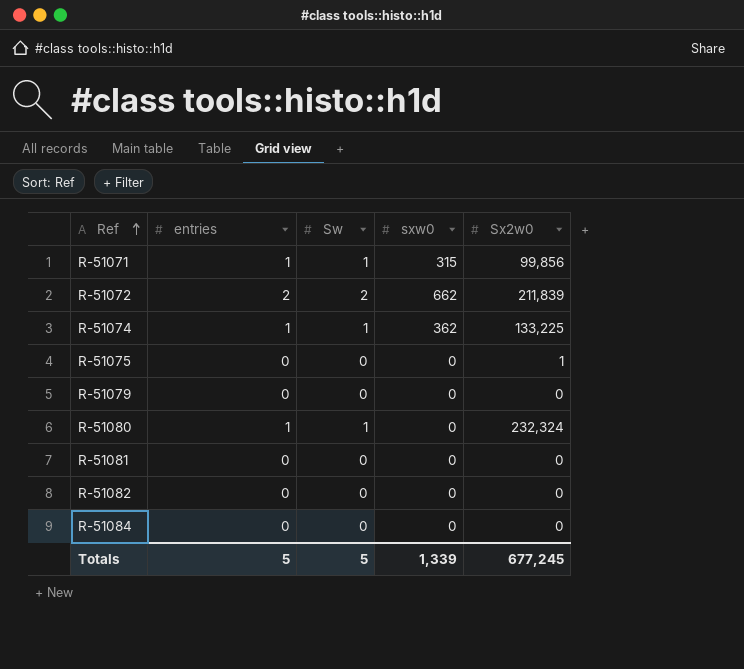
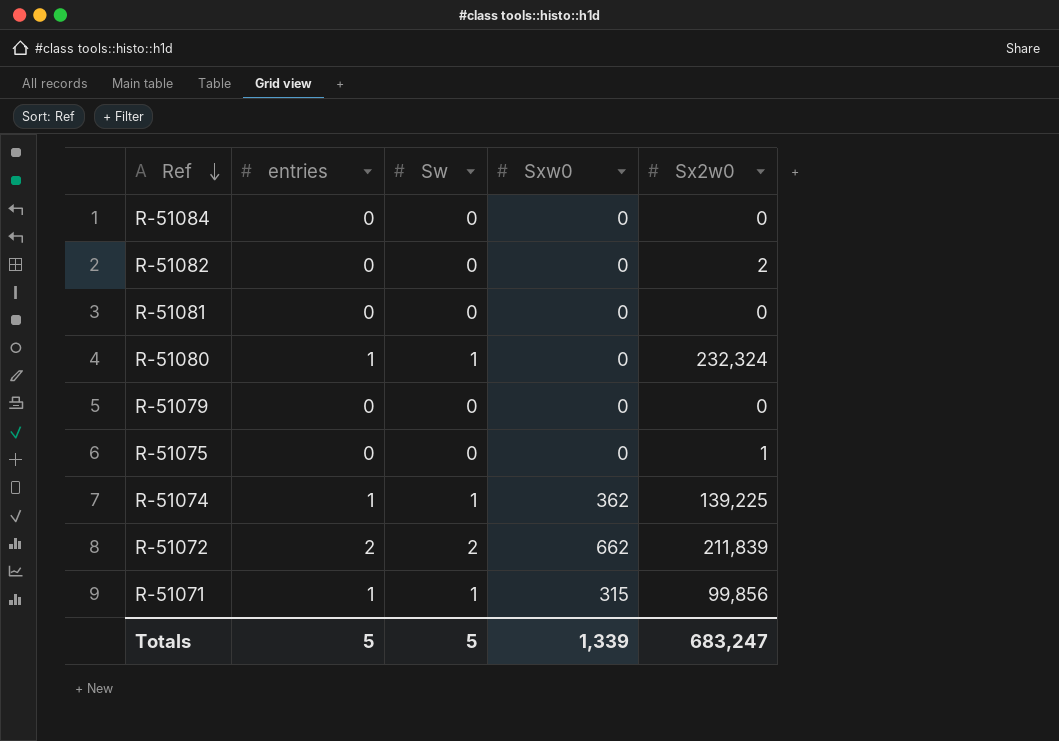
row order: Ref ascending -> Ref descending
column name: sxw0 -> Sxw0
R-51082 | Sx2w0: 0 -> 2
R-51074 | Sx2w0: 133,225 -> 139,225
Totals | Sx2w0: 677,245 -> 683,247

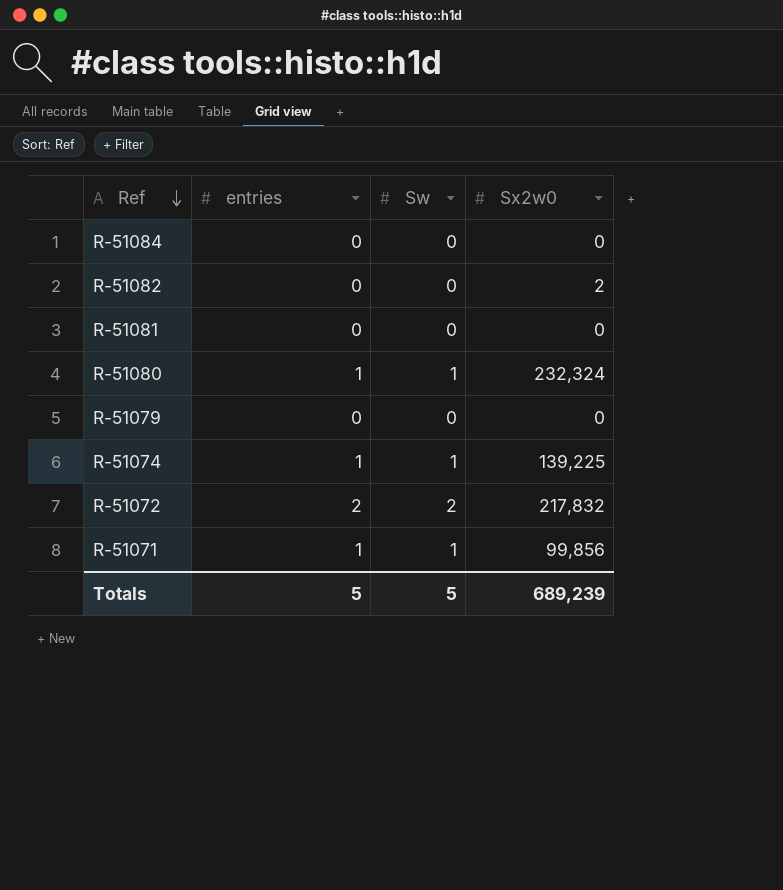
column Sxw0 | position: 4 -> none
row R-51075: 0 | 0 | 0 | 1 -> none
R-51072 | Sx2w0: 211,839 -> 217,832
Totals | Sx2w0: 683,247 -> 689,239

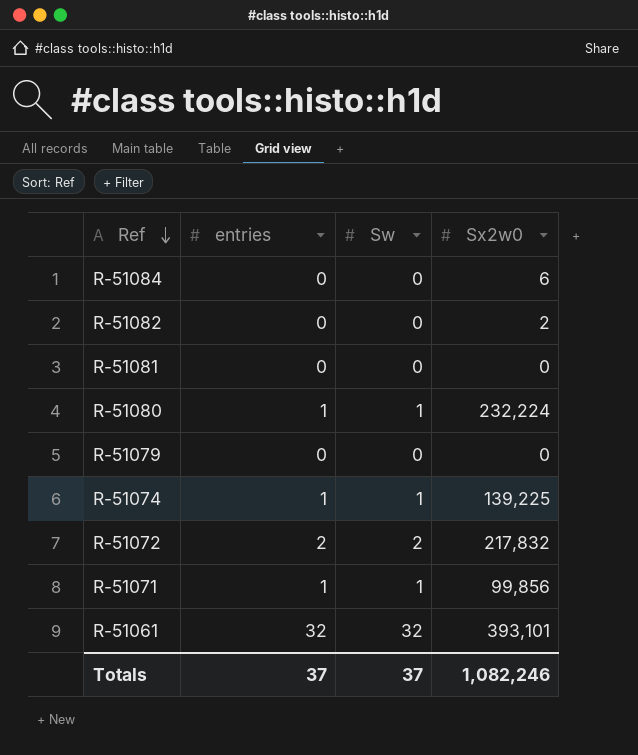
R-51084 | Sx2w0: 0 -> 6
R-51080 | Sx2w0: 232,324 -> 232,224
row R-51061: none -> 32 | 32 | 393,101
Totals | entries: 5 -> 37
Totals | Sw: 5 -> 37
Totals | Sx2w0: 689,239 -> 1,082,246

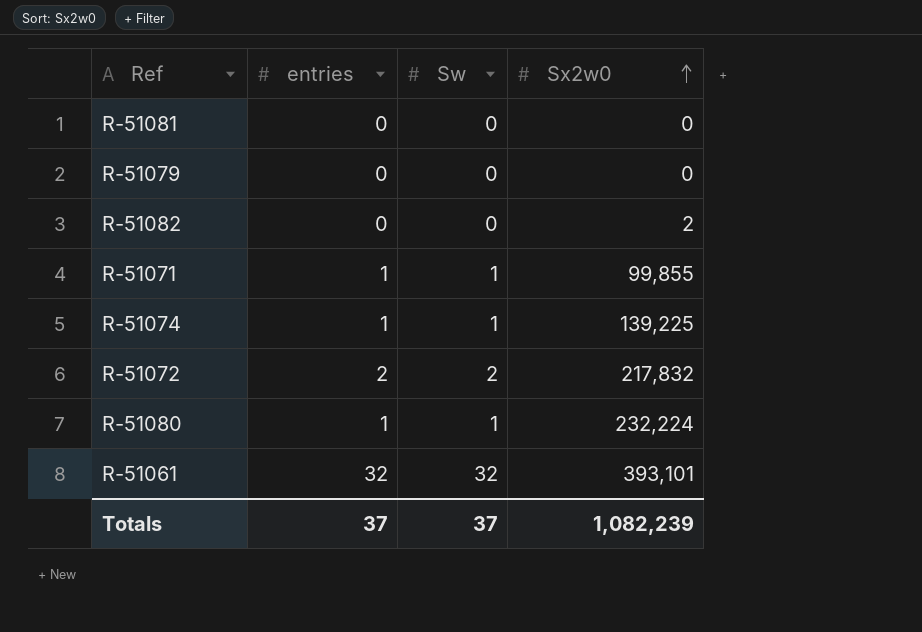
row order: Ref descending -> Sx2w0 ascending
row R-51084: 0 | 0 | 6 -> none
R-51071 | Sx2w0: 99,856 -> 99,855
Totals | Sx2w0: 1,082,246 -> 1,082,239

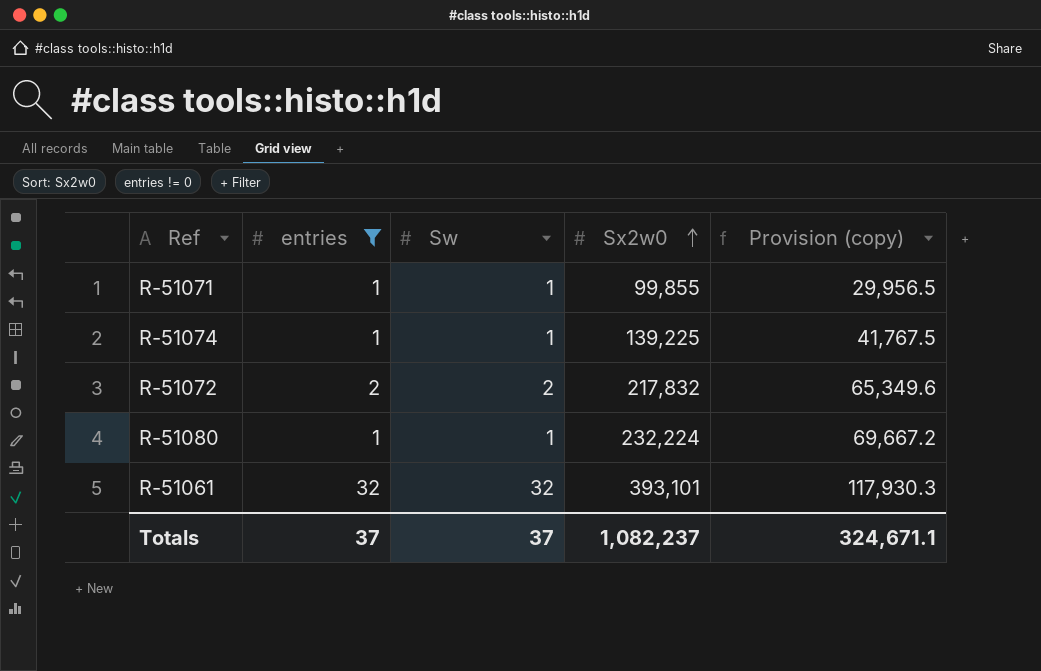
filter: none -> entries != 0
column Provision (copy) | formula: none -> [Sx2w0] * 0.3
Totals | Sx2w0: 1,082,239 -> 1,082,237

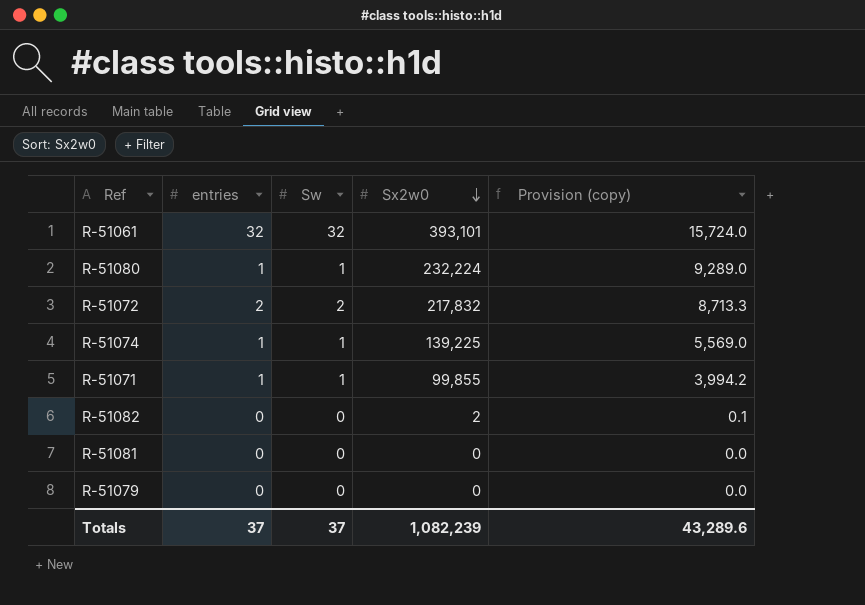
filter: entries != 0 -> none
row order: Sx2w0 ascending -> Sx2w0 descending
column Provision (copy) | formula: [Sx2w0] * 0.3 -> [Sx2w0] * 0.04
Totals | Sx2w0: 1,082,237 -> 1,082,239
Totals | Provision (copy): 324,671.1 -> 43,289.6

